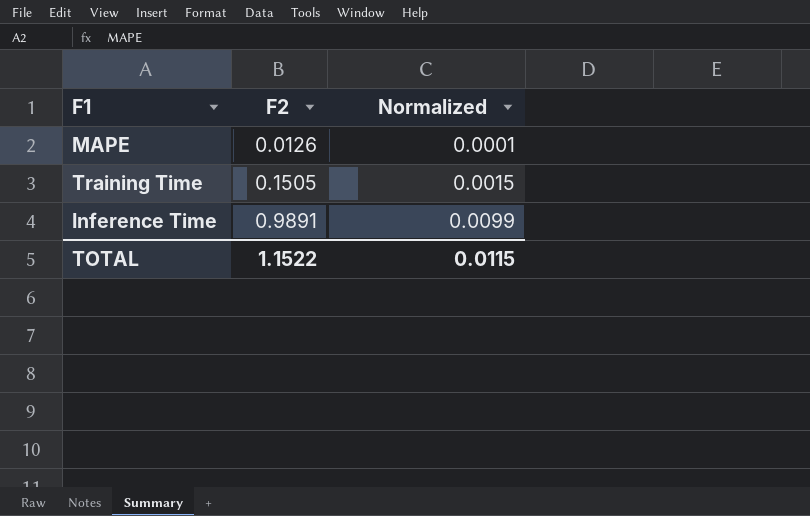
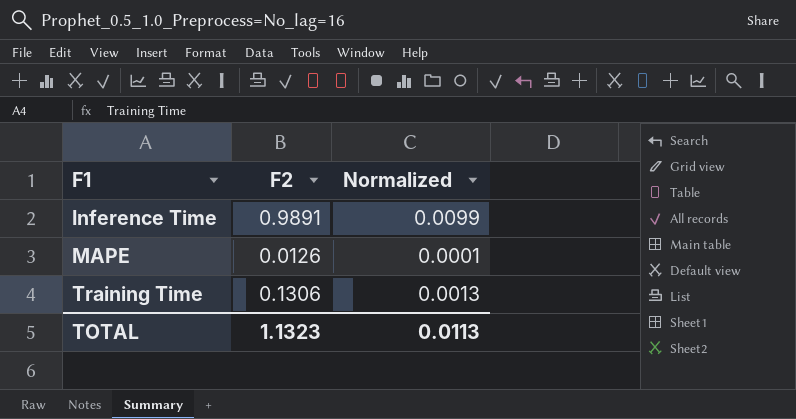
row order: F2 ascending -> F1 ascending
Training Time | F2: 0.1505 -> 0.1306
Training Time | Normalized: 0.0015 -> 0.0013
TOTAL | F2: 1.1522 -> 1.1323
TOTAL | Normalized: 0.0115 -> 0.0113

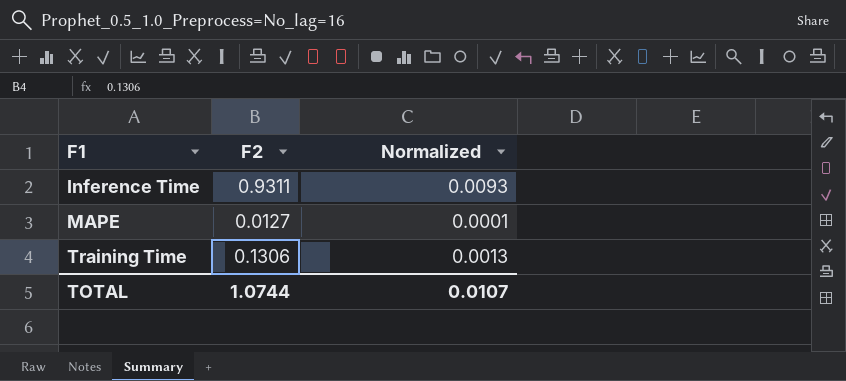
Inference Time | F2: 0.9891 -> 0.9311
Inference Time | Normalized: 0.0099 -> 0.0093
MAPE | F2: 0.0126 -> 0.0127
TOTAL | F2: 1.1323 -> 1.0744
TOTAL | Normalized: 0.0113 -> 0.0107

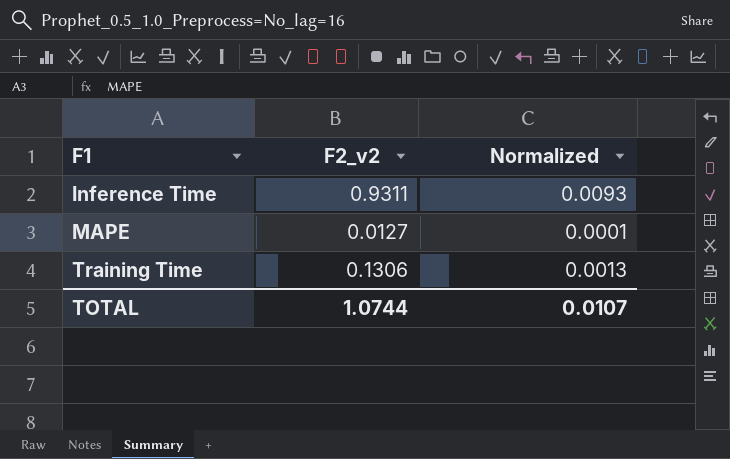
column name: F2 -> F2_v2

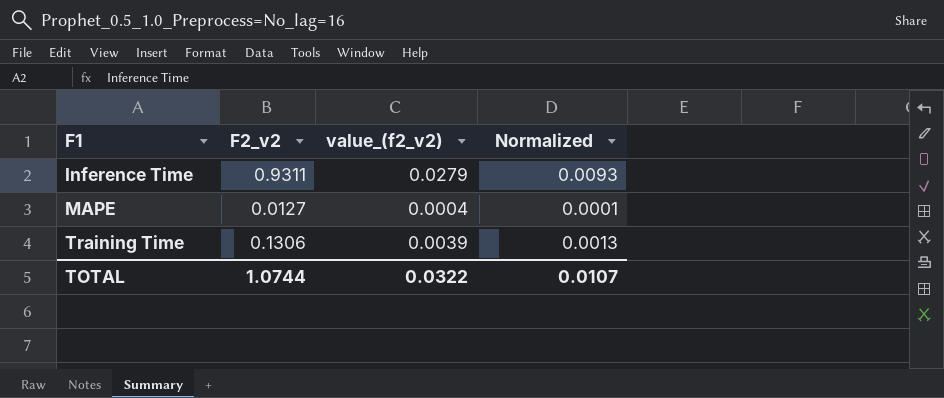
column value_(f2_v2) | formula: none -> [F2_v2] * 0.03

